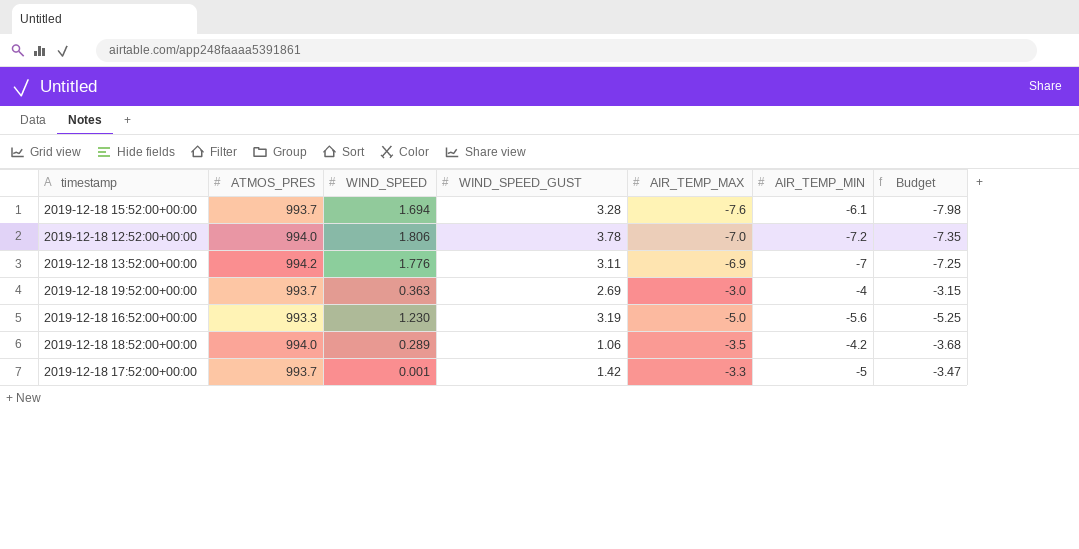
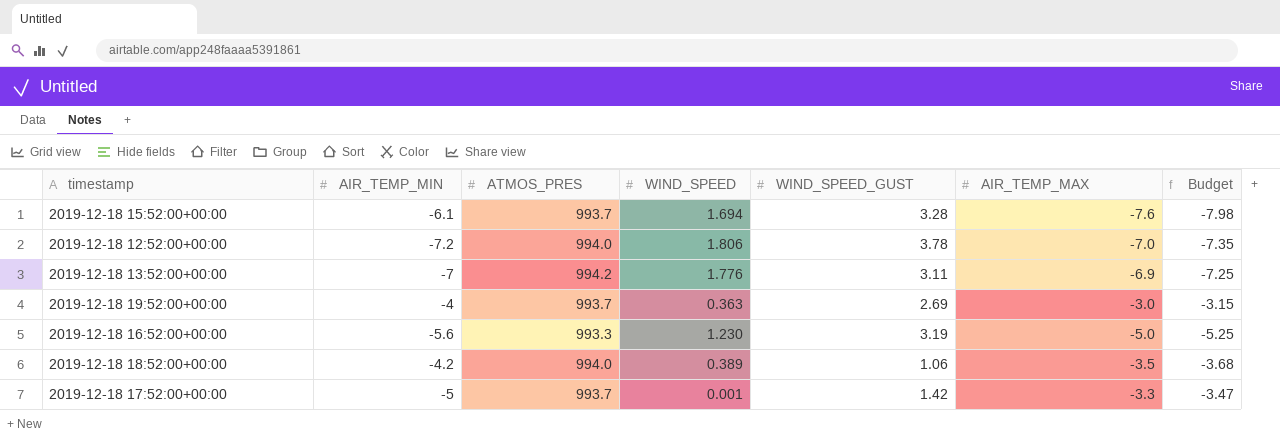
column AIR_TEMP_MIN | position: 6 -> 2
2019-12-18 18:52:00+00:00 | WIND_SPEED: 0.289 -> 0.389

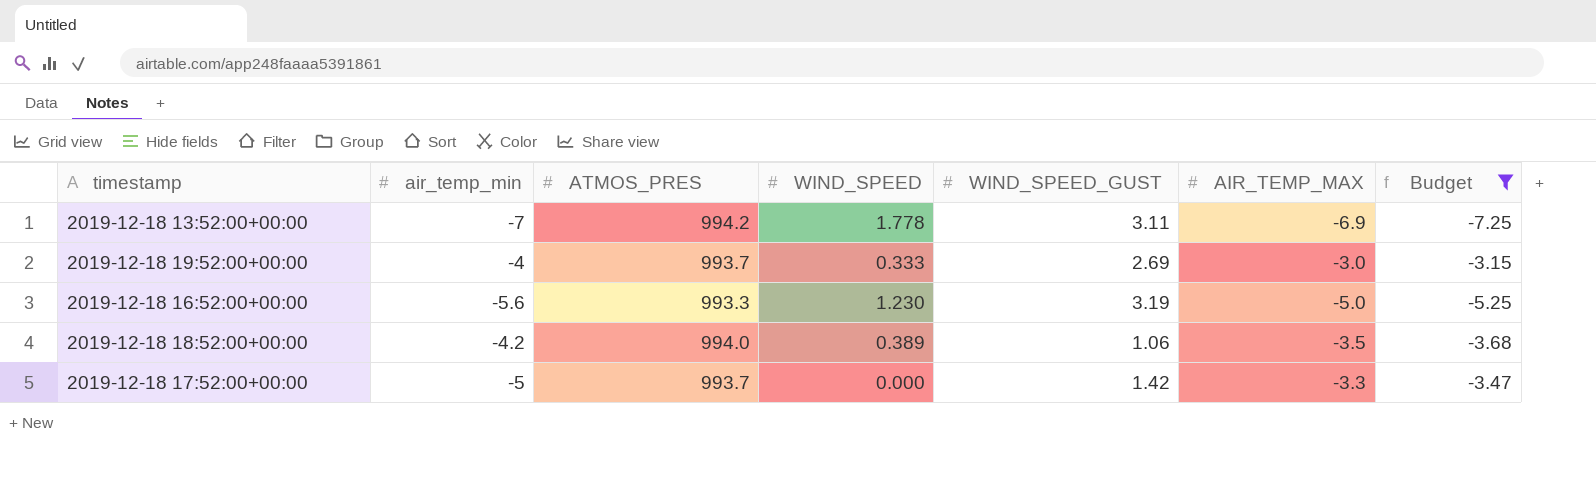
filter: none -> Budget >= -7.25
column name: AIR_TEMP_MIN -> air_temp_min
2019-12-18 13:52:00+00:00 | WIND_SPEED: 1.776 -> 1.778
2019-12-18 19:52:00+00:00 | WIND_SPEED: 0.363 -> 0.333
2019-12-18 17:52:00+00:00 | WIND_SPEED: 0.001 -> 0.000

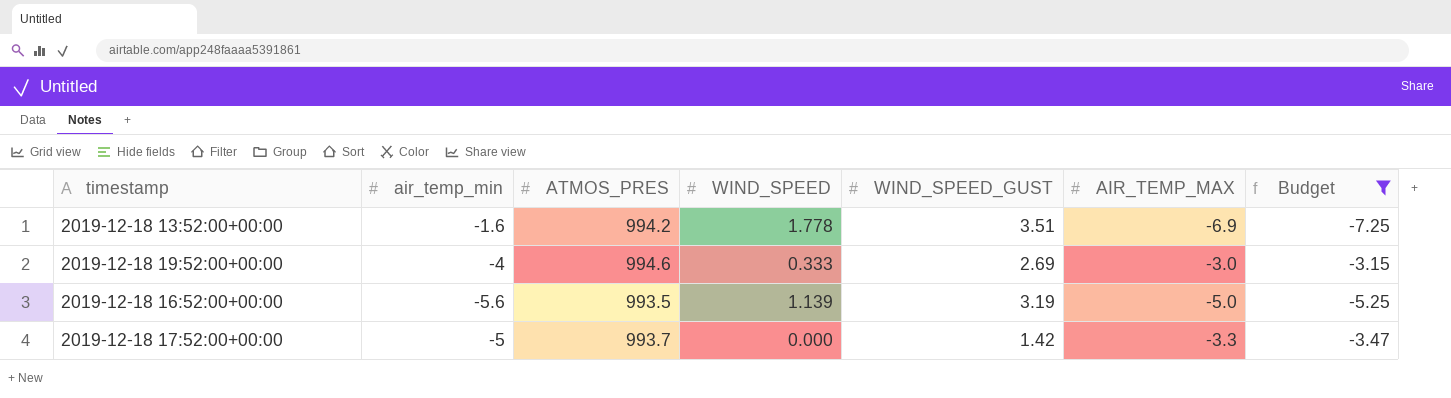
row 2019-12-18 18:52:00+00:00: -4.2 | 994.0 | 0.389 | 1.06 | -3.5 | -3.68 -> none
2019-12-18 13:52:00+00:00 | air_temp_min: -7 -> -1.6
2019-12-18 13:52:00+00:00 | WIND_SPEED_GUST: 3.11 -> 3.51
2019-12-18 19:52:00+00:00 | ATMOS_PRES: 993.7 -> 994.6
2019-12-18 16:52:00+00:00 | ATMOS_PRES: 993.3 -> 993.5
2019-12-18 16:52:00+00:00 | WIND_SPEED: 1.230 -> 1.139

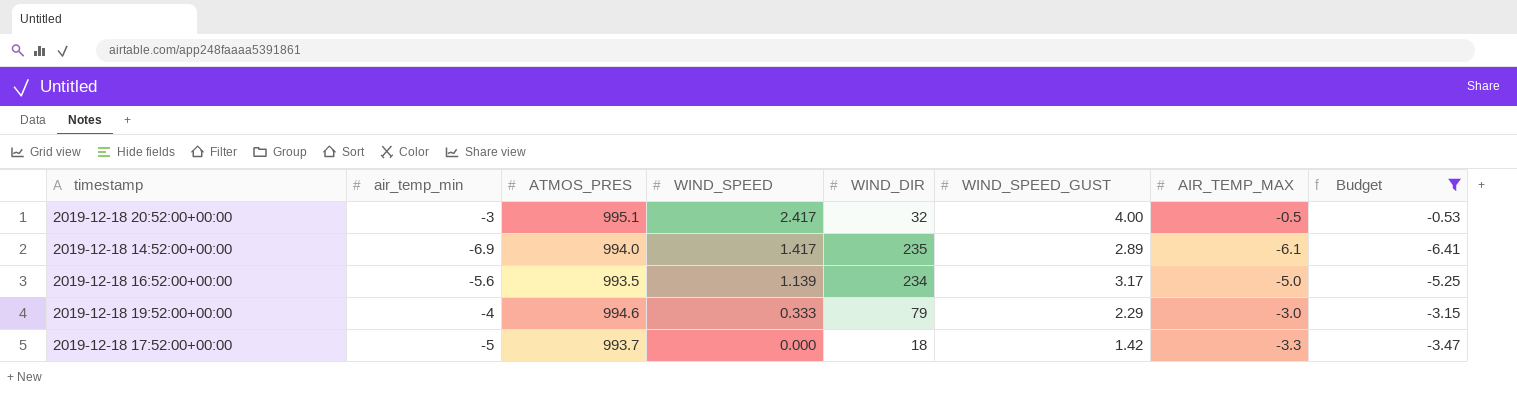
row order: none -> WIND_SPEED descending
column WIND_DIR | position: none -> 5
row 2019-12-18 13:52:00+00:00: -1.6 | 994.2 | 1.778 | 3.51 | -6.9 | -7.25 -> none
row 2019-12-18 20:52:00+00:00: none -> -3 | 995.1 | 2.417 | 32 | 4.00 | -0.5 | -0.53
row 2019-12-18 14:52:00+00:00: none -> -6.9 | 994.0 | 1.417 | 235 | 2.89 | -6.1 | -6.41
2019-12-18 16:52:00+00:00 | WIND_SPEED_GUST: 3.19 -> 3.17
2019-12-18 19:52:00+00:00 | WIND_SPEED_GUST: 2.69 -> 2.29

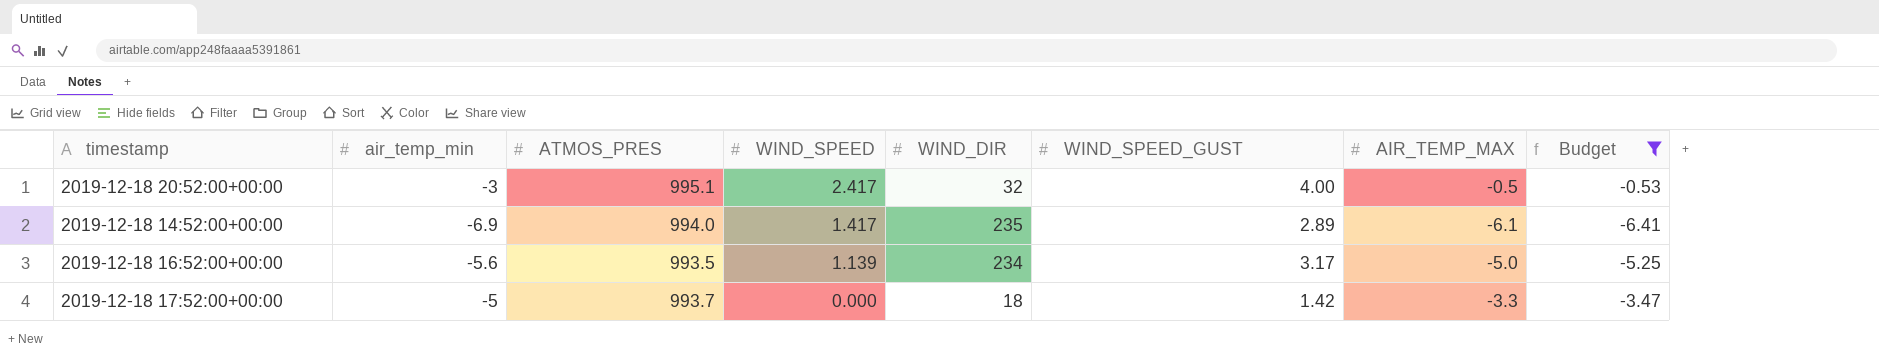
row 2019-12-18 19:52:00+00:00: -4 | 994.6 | 0.333 | 79 | 2.29 | -3.0 | -3.15 -> none

